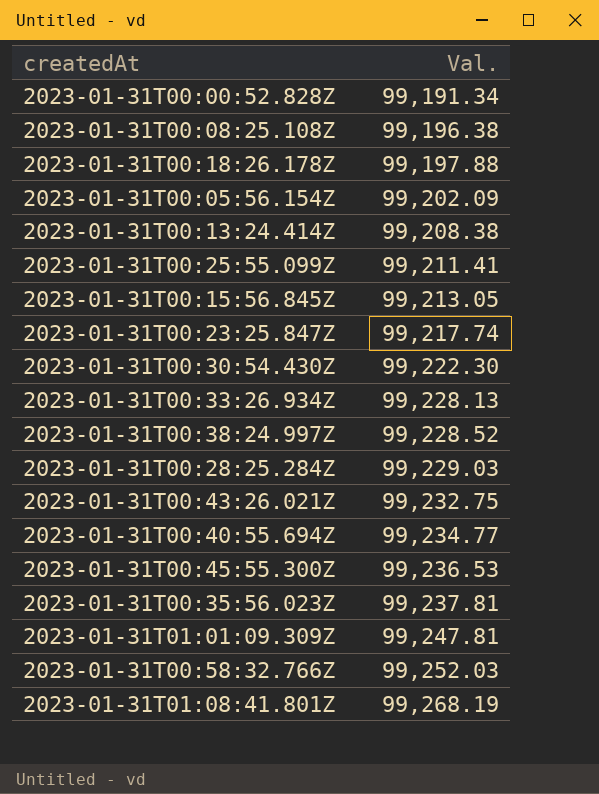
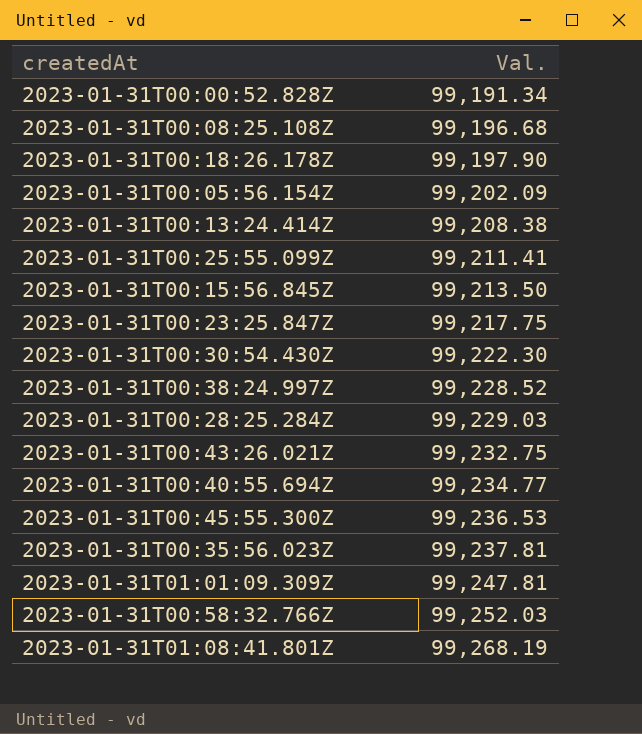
row 2023-01-31T00:33:26.934Z: 99,228.13 -> none
2023-01-31T00:08:25.108Z | Val.: 99,196.38 -> 99,196.68
2023-01-31T00:18:26.178Z | Val.: 99,197.88 -> 99,197.90
2023-01-31T00:15:56.845Z | Val.: 99,213.05 -> 99,213.50
2023-01-31T00:23:25.847Z | Val.: 99,217.74 -> 99,217.75

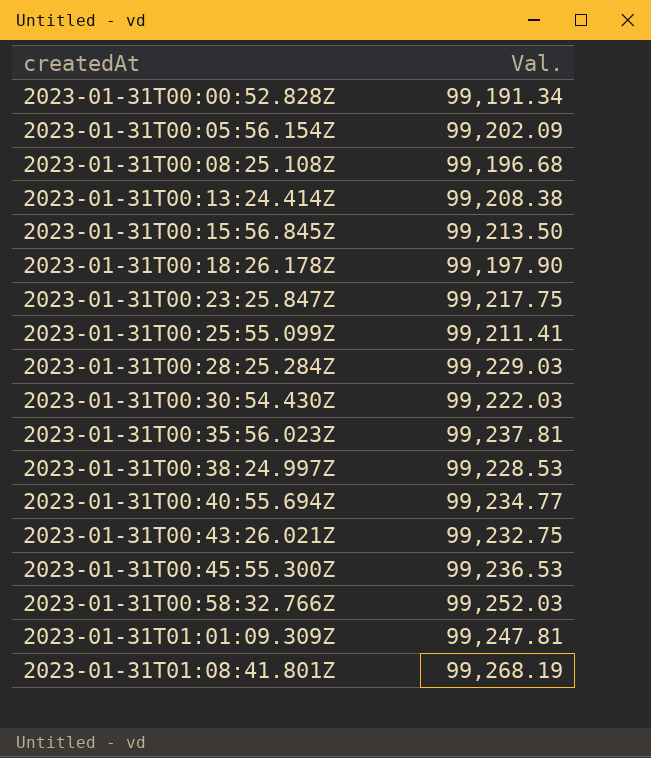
row order: Val. ascending -> createdAt ascending
2023-01-31T00:30:54.430Z | Val.: 99,222.30 -> 99,222.03
2023-01-31T00:38:24.997Z | Val.: 99,228.52 -> 99,228.53

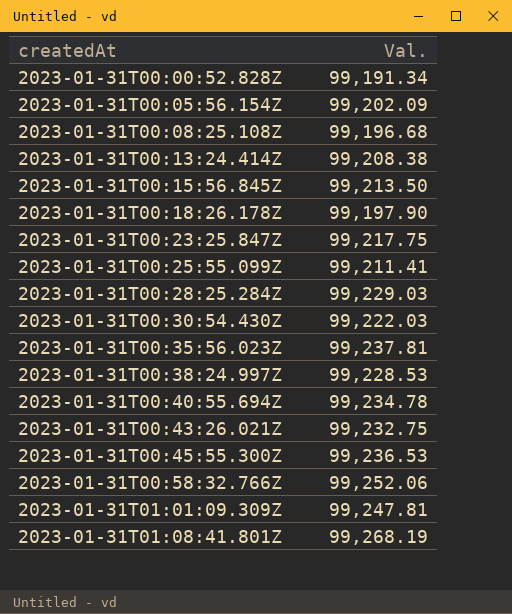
2023-01-31T00:40:55.694Z | Val.: 99,234.77 -> 99,234.78
2023-01-31T00:58:32.766Z | Val.: 99,252.03 -> 99,252.06

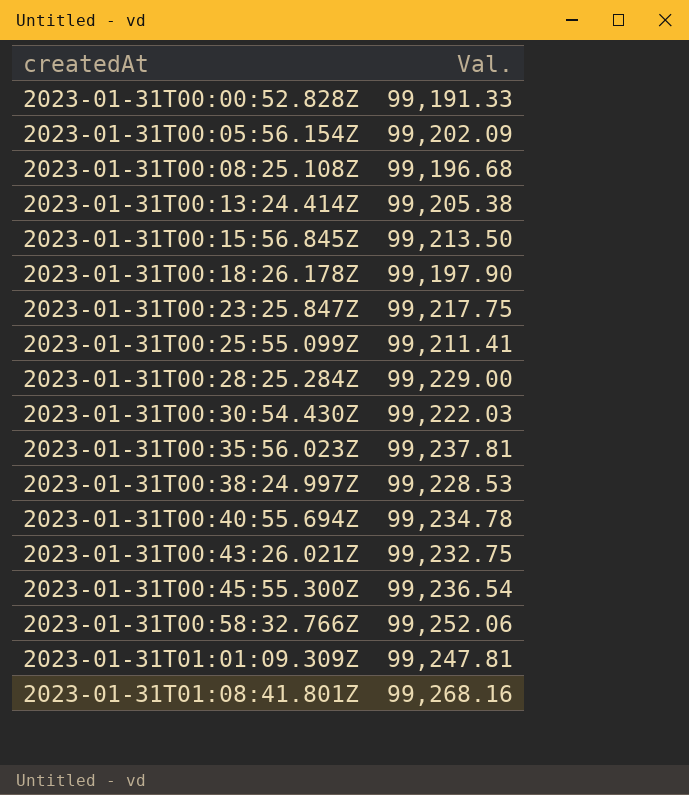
2023-01-31T00:00:52.828Z | Val.: 99,191.34 -> 99,191.33
2023-01-31T00:13:24.414Z | Val.: 99,208.38 -> 99,205.38
2023-01-31T00:28:25.284Z | Val.: 99,229.03 -> 99,229.00
2023-01-31T00:45:55.300Z | Val.: 99,236.53 -> 99,236.54
2023-01-31T01:08:41.801Z | Val.: 99,268.19 -> 99,268.16

